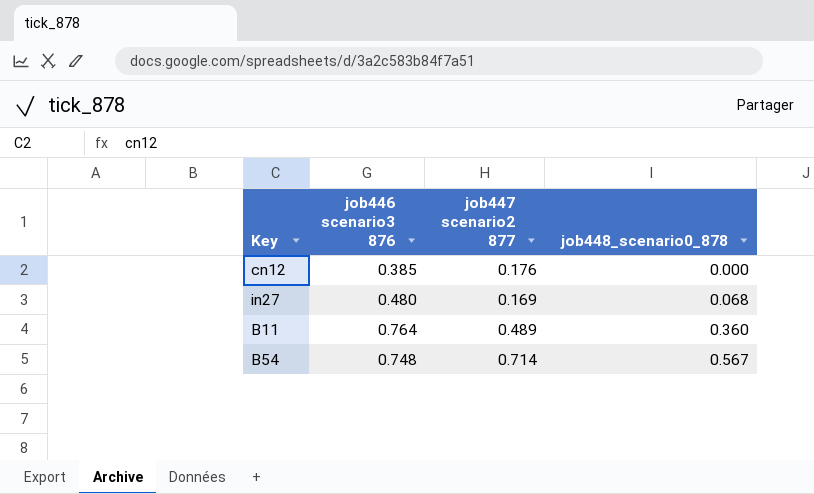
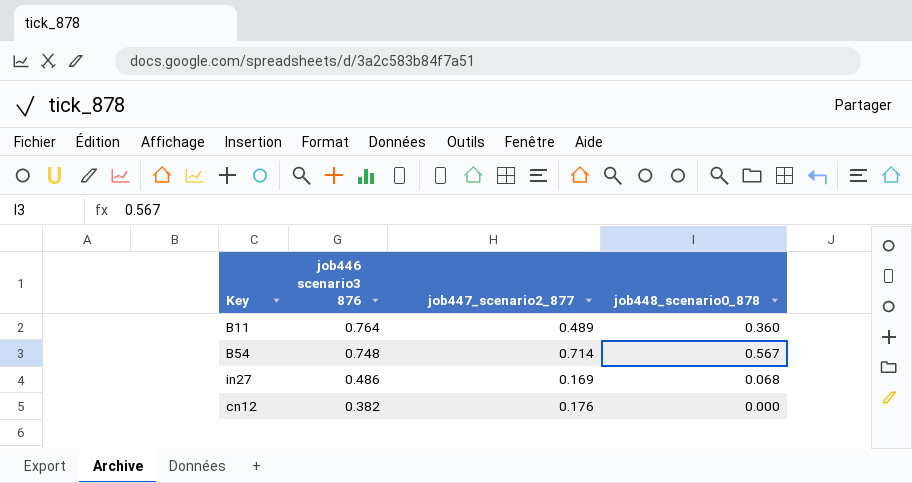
row order: job448_scenario0_878 ascending -> job446 scenario3 876 descending
column name: job447 scenario2 877 -> job447_scenario2_877
in27 | job446 scenario3 876: 0.480 -> 0.486
cn12 | job446 scenario3 876: 0.385 -> 0.382

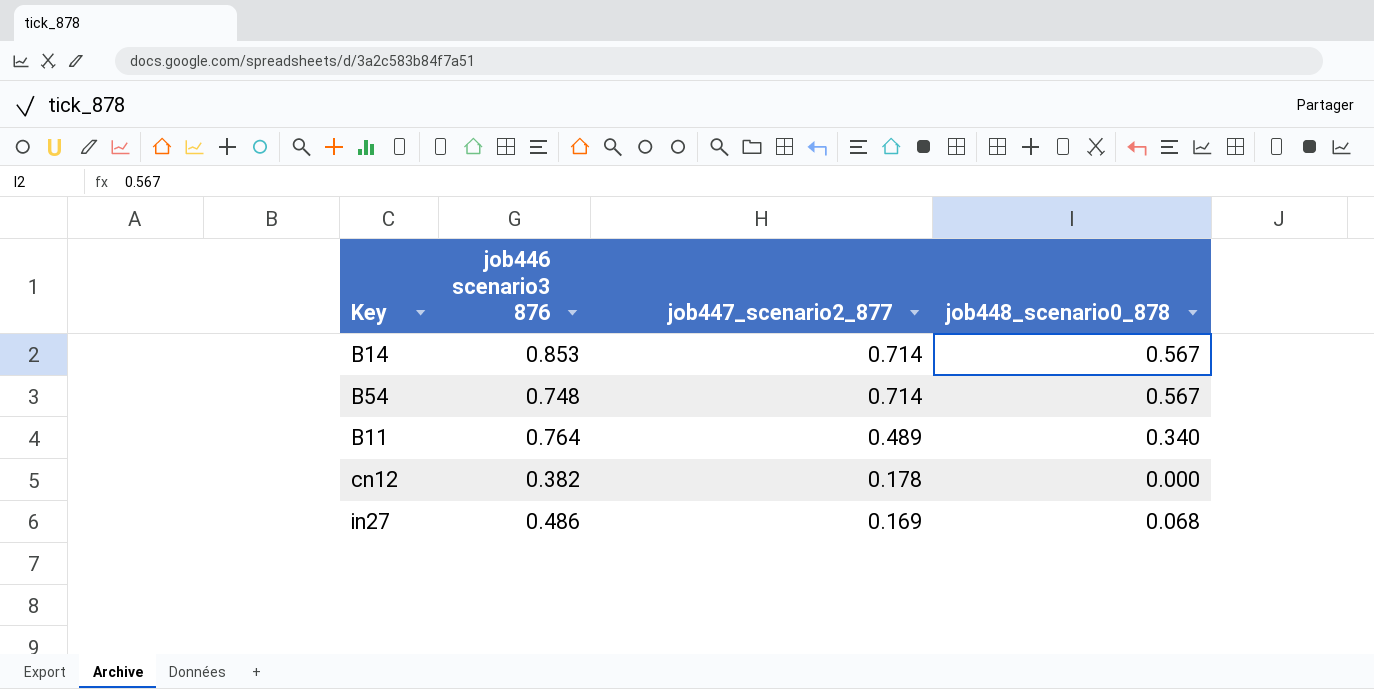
row order: job446 scenario3 876 descending -> job447_scenario2_877 descending
row B14: none -> 0.853 | 0.714 | 0.567
B11 | job448_scenario0_878: 0.360 -> 0.340
cn12 | job447_scenario2_877: 0.176 -> 0.178

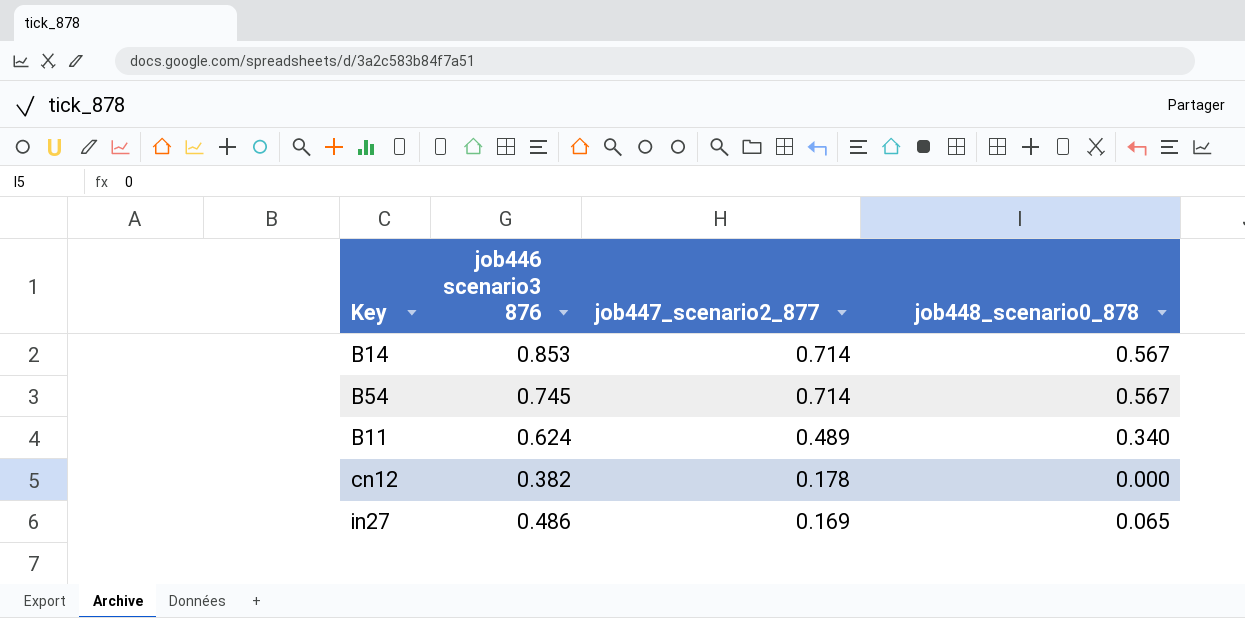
B54 | job446 scenario3 876: 0.748 -> 0.745
B11 | job446 scenario3 876: 0.764 -> 0.624
in27 | job448_scenario0_878: 0.068 -> 0.065

